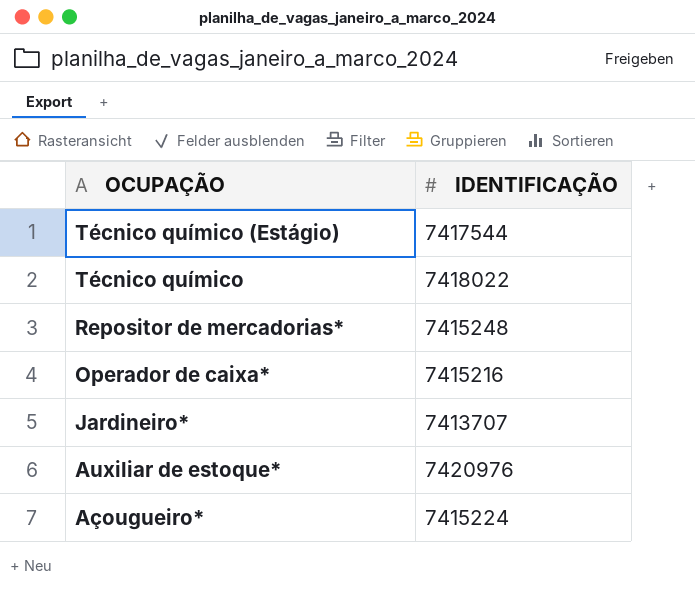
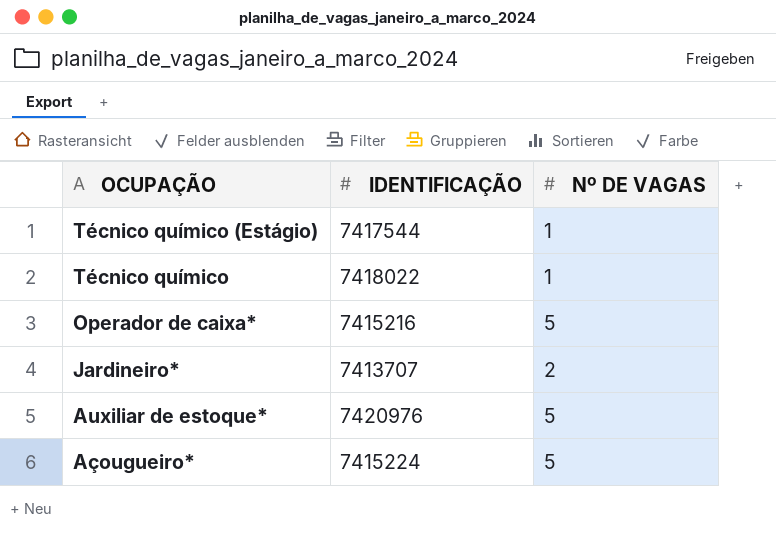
column Nº DE VAGAS | position: none -> 3
row Repositor de mercadorias*: 7415248 -> none

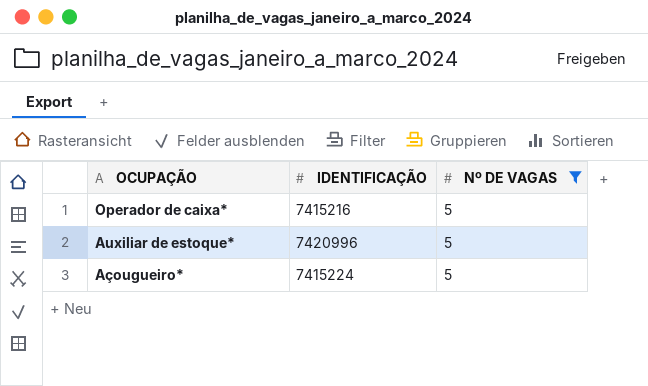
filter: none -> Nº DE VAGAS = 5
Auxiliar de estoque* | IDENTIFICAÇÃO: 7420976 -> 7420996

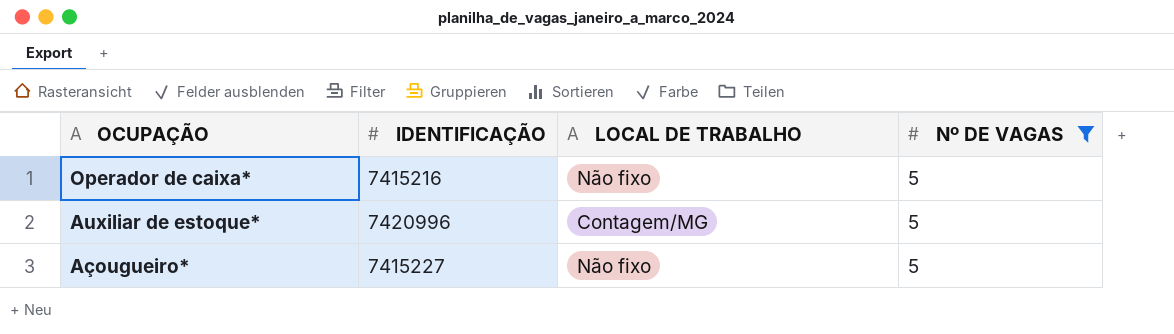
column LOCAL DE TRABALHO | position: none -> 3
Açougueiro* | IDENTIFICAÇÃO: 7415224 -> 7415227

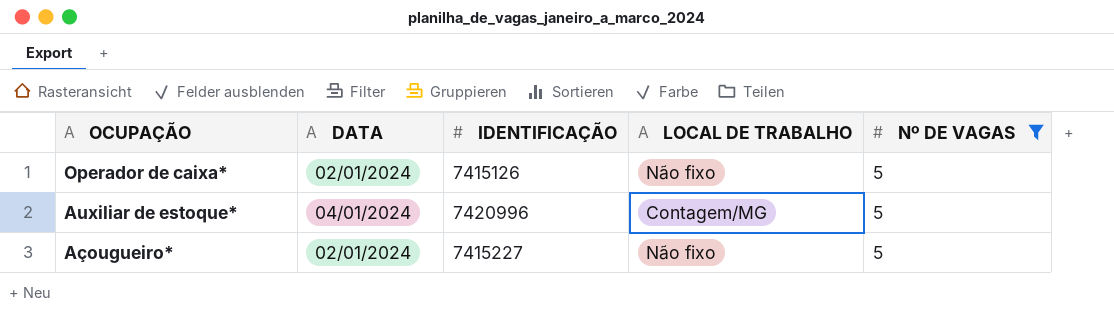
column DATA | position: none -> 2
Operador de caixa* | IDENTIFICAÇÃO: 7415216 -> 7415126

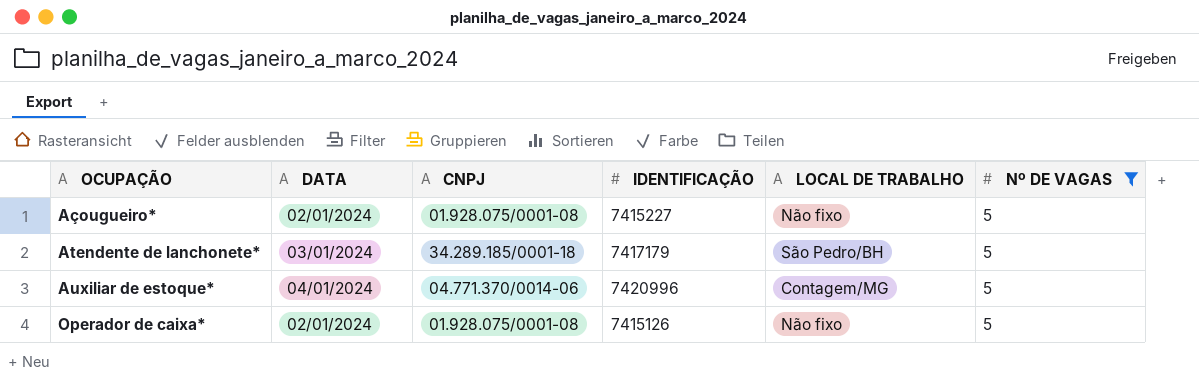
row order: OCUPAÇÃO descending -> OCUPAÇÃO ascending
column CNPJ | position: none -> 3
row Atendente de lanchonete*: none -> 03/01/2024 | 34.289.185/0001-18 | 7417179 | São Pedro/BH | 5

